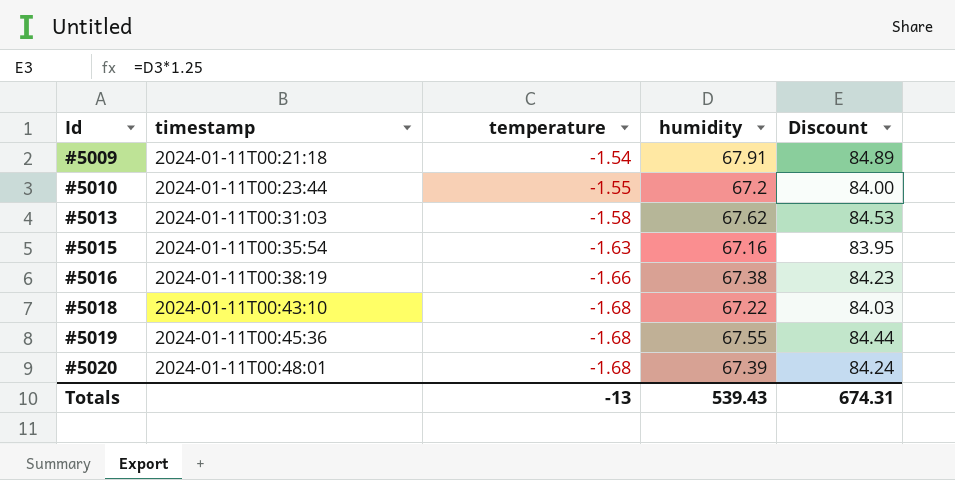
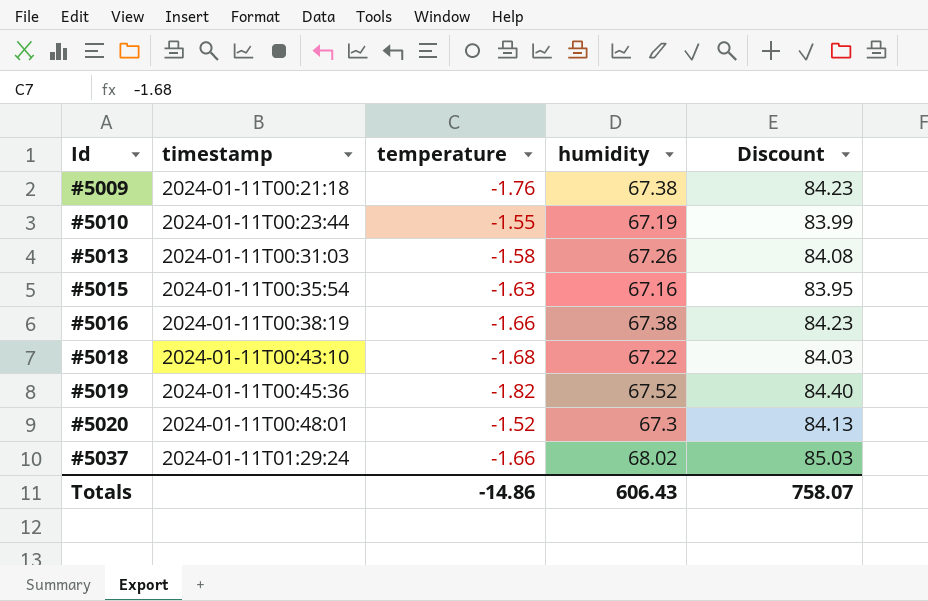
#5009 | temperature: -1.54 -> -1.76
#5009 | humidity: 67.91 -> 67.38
#5009 | Discount: 84.89 -> 84.23
#5010 | humidity: 67.2 -> 67.19
#5010 | Discount: 84.00 -> 83.99
#5013 | humidity: 67.62 -> 67.26
#5013 | Discount: 84.53 -> 84.08
#5019 | temperature: -1.68 -> -1.82
#5019 | humidity: 67.55 -> 67.52
#5019 | Discount: 84.44 -> 84.40
#5020 | temperature: -1.68 -> -1.52
#5020 | humidity: 67.39 -> 67.3
#5020 | Discount: 84.24 -> 84.13
row #5037: none -> 2024-01-11T01:29:24 | -1.66 | 68.02 | 85.03
Totals | temperature: -13 -> -14.86
Totals | humidity: 539.43 -> 606.43
Totals | Discount: 674.31 -> 758.07

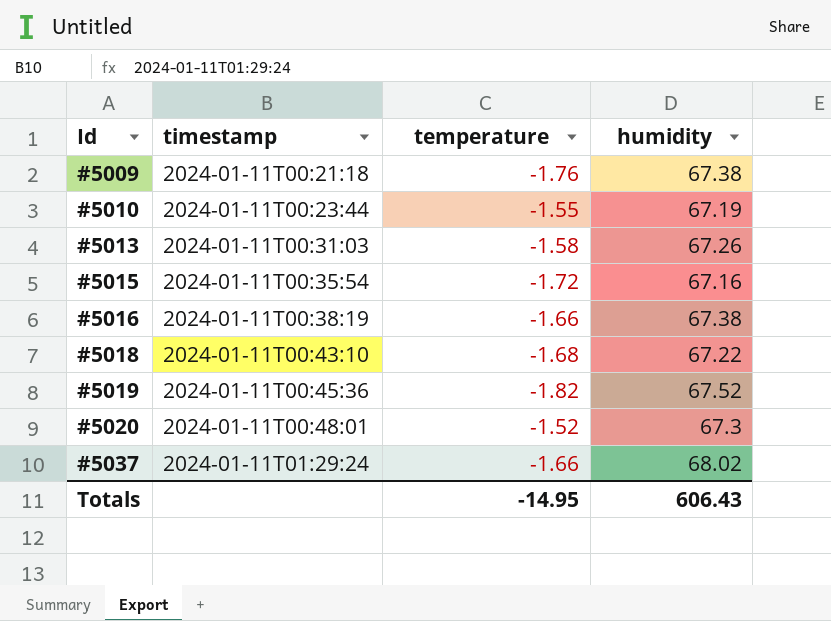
column Discount | formula: [humidity] * 1.25 -> none
#5015 | temperature: -1.63 -> -1.72
Totals | temperature: -14.86 -> -14.95

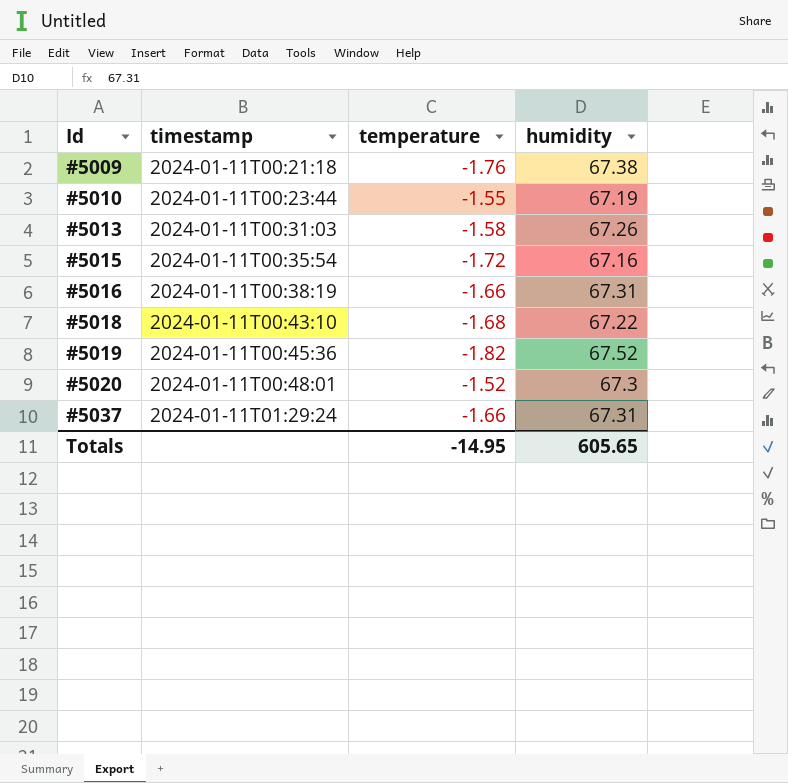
#5016 | humidity: 67.38 -> 67.31
#5037 | humidity: 68.02 -> 67.31
Totals | humidity: 606.43 -> 605.65

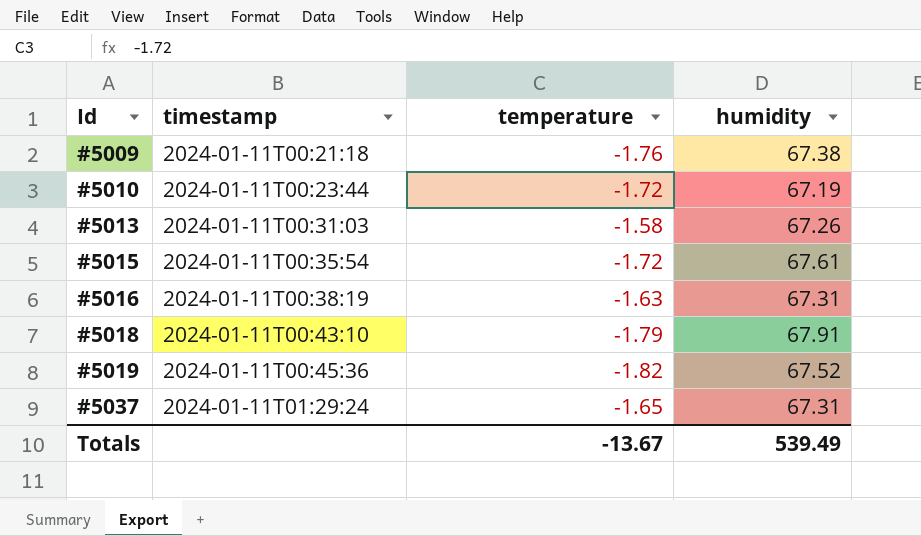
row #5020: 2024-01-11T00:48:01 | -1.52 | 67.3 -> none
#5010 | temperature: -1.55 -> -1.72
#5015 | humidity: 67.16 -> 67.61
#5016 | temperature: -1.66 -> -1.63
#5018 | temperature: -1.68 -> -1.79
#5018 | humidity: 67.22 -> 67.91
#5037 | temperature: -1.66 -> -1.65
Totals | temperature: -14.95 -> -13.67
Totals | humidity: 605.65 -> 539.49

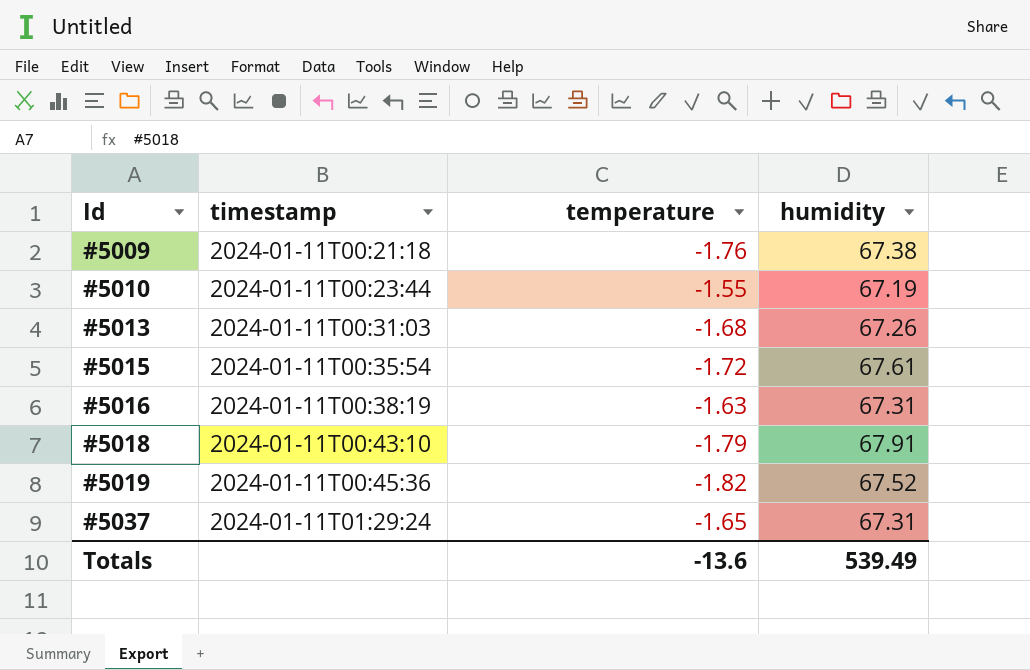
#5010 | temperature: -1.72 -> -1.55
#5013 | temperature: -1.58 -> -1.68
Totals | temperature: -13.67 -> -13.6

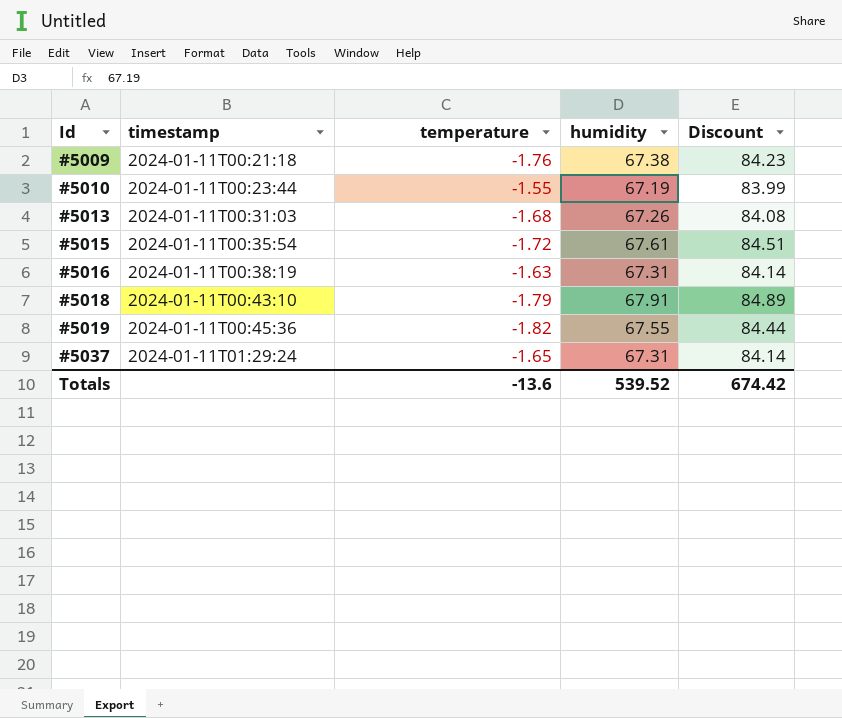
column Discount | formula: none -> [humidity] * 1.25
#5019 | humidity: 67.52 -> 67.55
Totals | humidity: 539.49 -> 539.52

